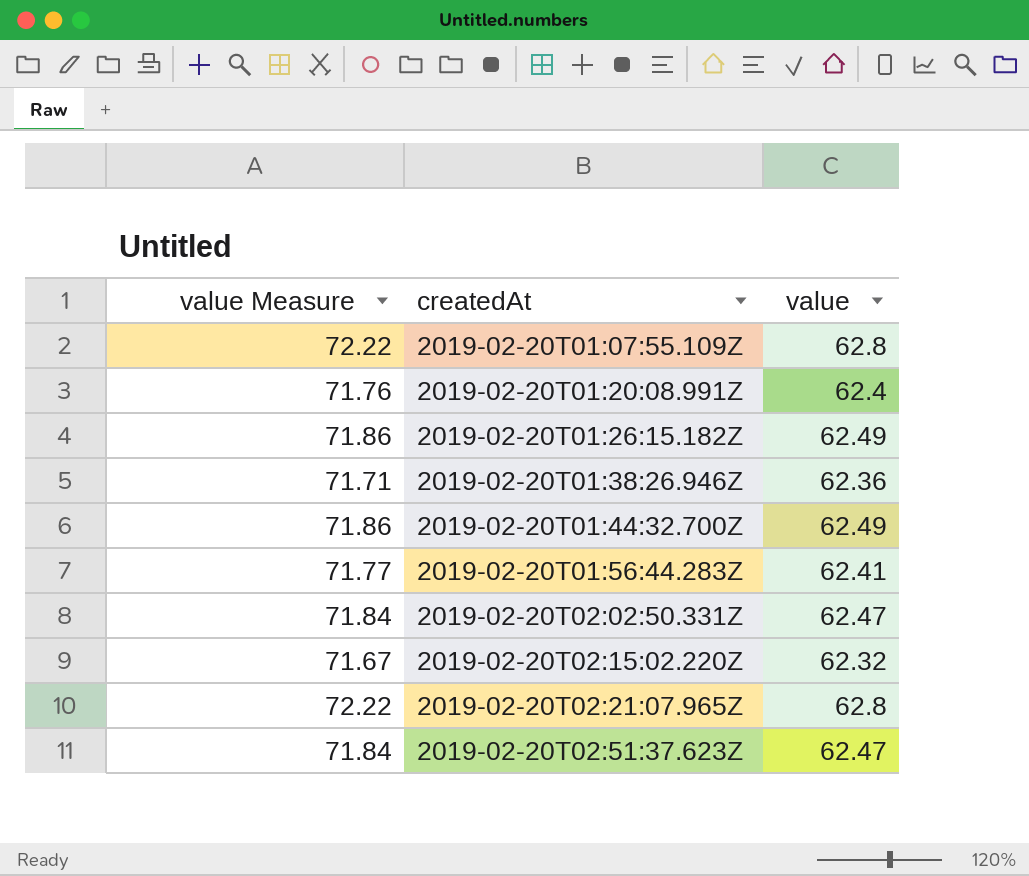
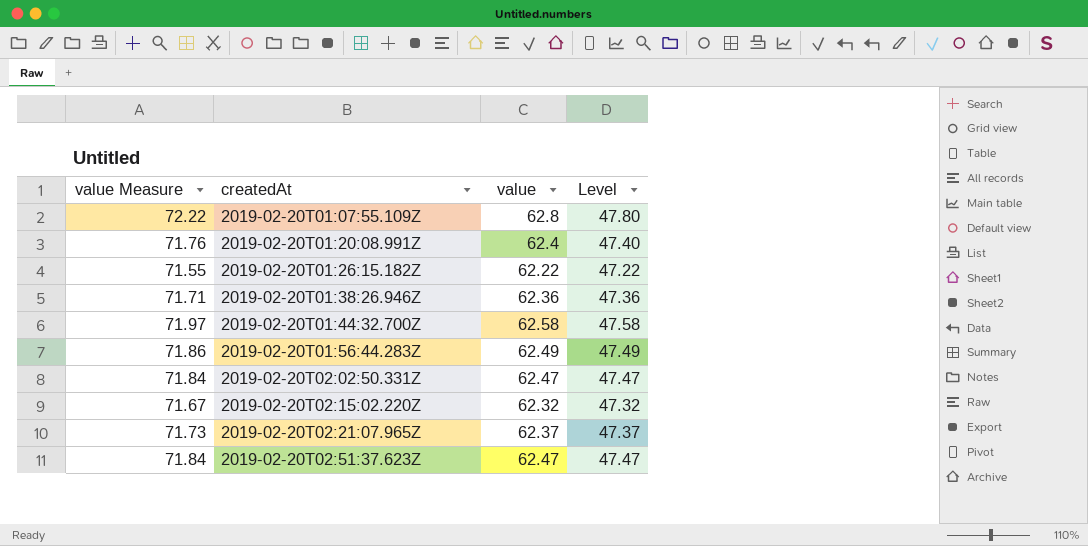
column Level | formula: none -> [value] - 15
2019-02-20T01:26:15.182Z | value Measure: 71.86 -> 71.55
2019-02-20T01:26:15.182Z | value: 62.49 -> 62.22
2019-02-20T01:44:32.700Z | value Measure: 71.86 -> 71.97
2019-02-20T01:44:32.700Z | value: 62.49 -> 62.58
2019-02-20T01:56:44.283Z | value Measure: 71.77 -> 71.86
2019-02-20T01:56:44.283Z | value: 62.41 -> 62.49
2019-02-20T02:21:07.965Z | value Measure: 72.22 -> 71.73
2019-02-20T02:21:07.965Z | value: 62.8 -> 62.37

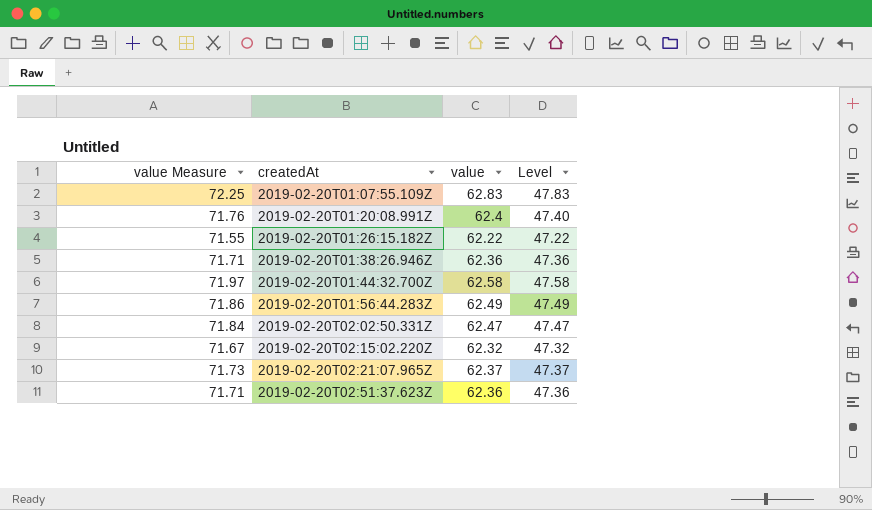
2019-02-20T01:07:55.109Z | value Measure: 72.22 -> 72.25
2019-02-20T01:07:55.109Z | value: 62.8 -> 62.83
2019-02-20T01:07:55.109Z | Level: 47.80 -> 47.83
2019-02-20T02:51:37.623Z | value Measure: 71.84 -> 71.71
2019-02-20T02:51:37.623Z | value: 62.47 -> 62.36
2019-02-20T02:51:37.623Z | Level: 47.47 -> 47.36

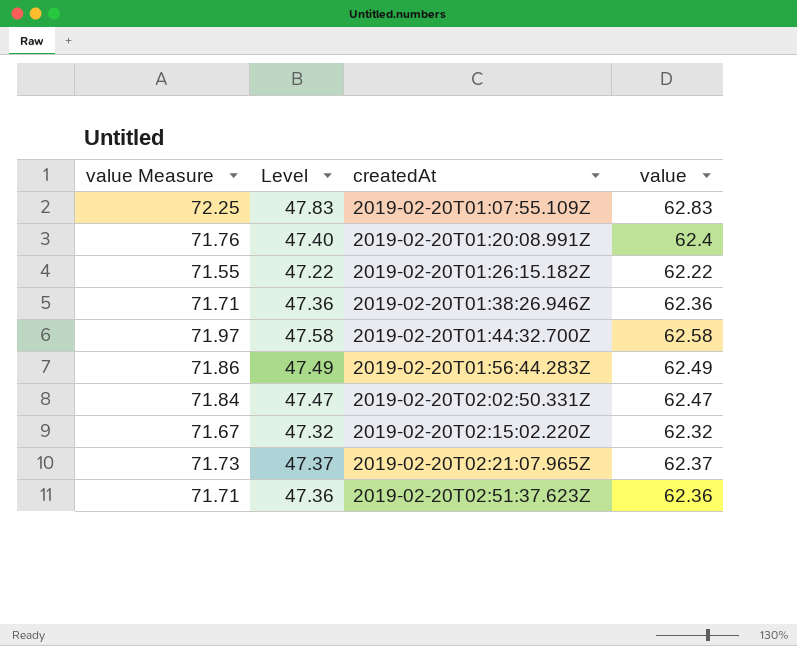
column Level | position: 4 -> 2

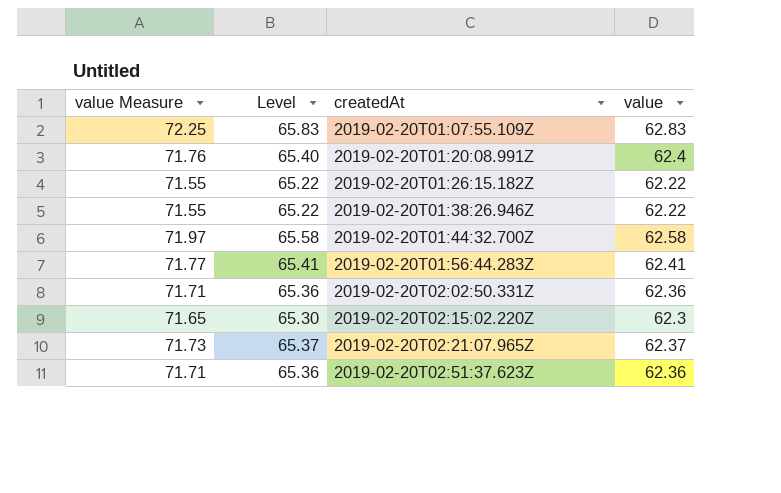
column Level | formula: [value] - 15 -> [value] + 3
2019-02-20T01:38:26.946Z | value Measure: 71.71 -> 71.55
2019-02-20T01:38:26.946Z | value: 62.36 -> 62.22
2019-02-20T01:56:44.283Z | value Measure: 71.86 -> 71.77
2019-02-20T01:56:44.283Z | value: 62.49 -> 62.41
2019-02-20T02:02:50.331Z | value Measure: 71.84 -> 71.71
2019-02-20T02:02:50.331Z | value: 62.47 -> 62.36
2019-02-20T02:15:02.220Z | value Measure: 71.67 -> 71.65
2019-02-20T02:15:02.220Z | value: 62.32 -> 62.3

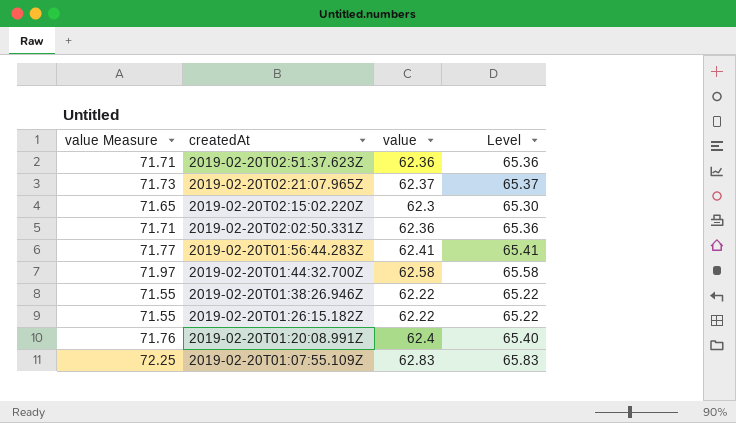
row order: createdAt ascending -> createdAt descending
column Level | position: 2 -> 4

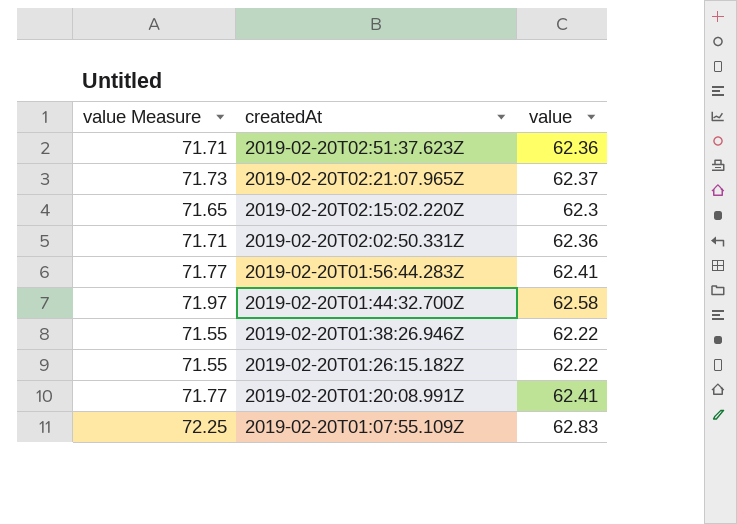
column Level | formula: [value] + 3 -> none
2019-02-20T01:20:08.991Z | value Measure: 71.76 -> 71.77
2019-02-20T01:20:08.991Z | value: 62.4 -> 62.41

